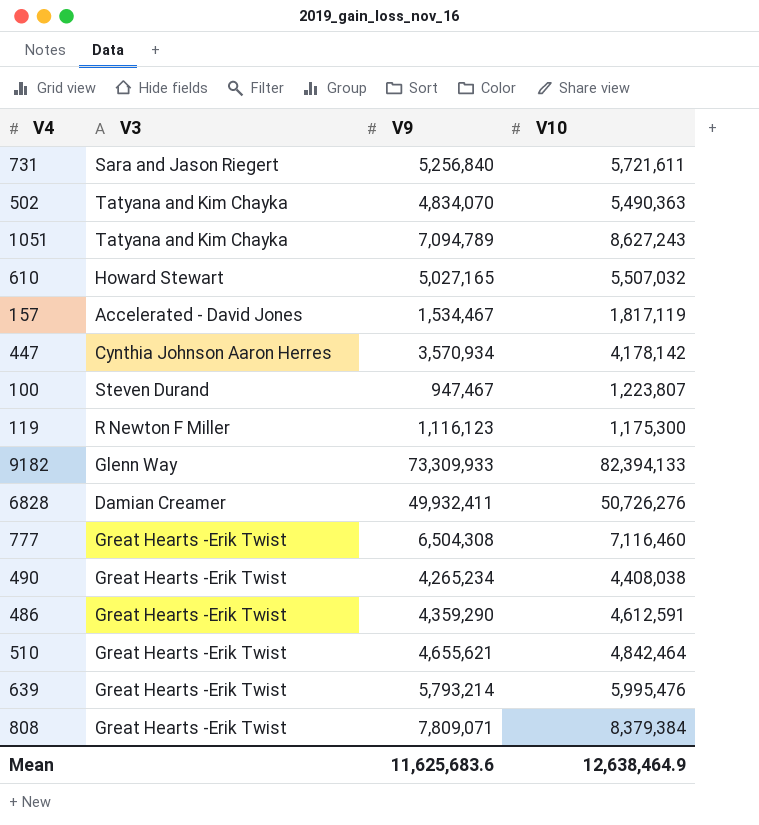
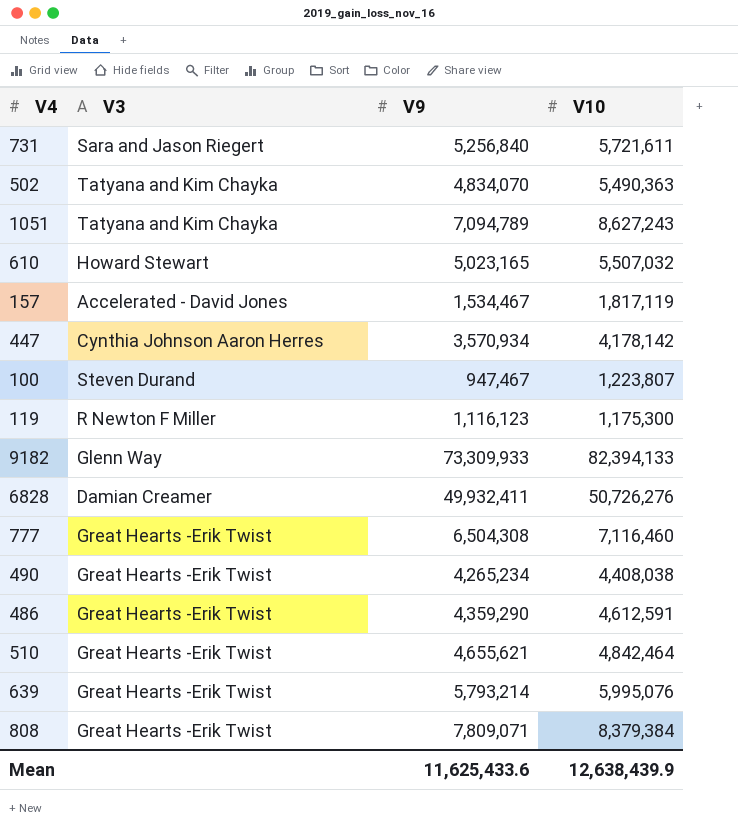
610 | V9: 5,027,165 -> 5,023,165
639 | V10: 5,995,476 -> 5,995,076
Mean | V9: 11,625,683.6 -> 11,625,433.6
Mean | V10: 12,638,464.9 -> 12,638,439.9

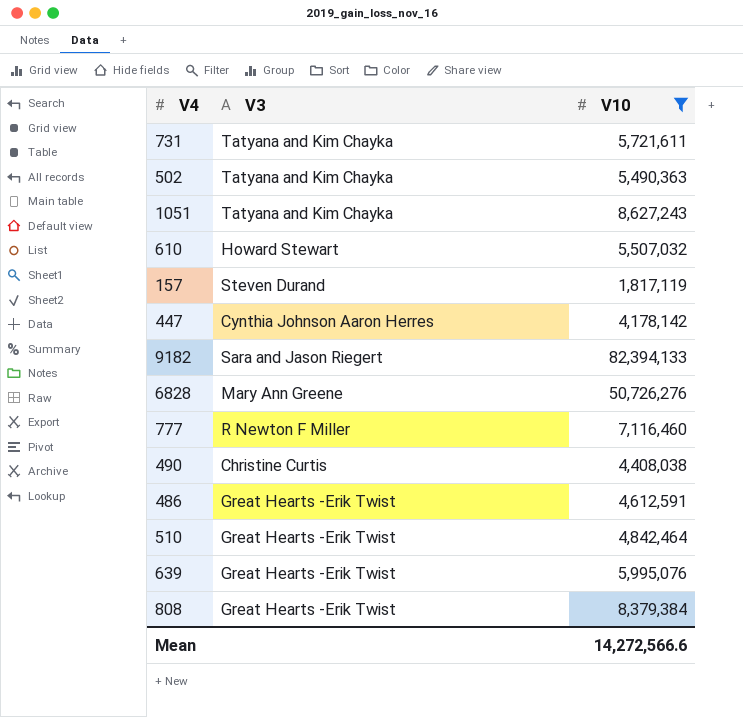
filter: none -> V10 >= 1,817,119
column V9 | position: 3 -> none
731 | V3: Sara and Jason Riegert -> Tatyana and Kim Chayka
157 | V3: Accelerated - David Jones -> Steven Durand
9182 | V3: Glenn Way -> Sara and Jason Riegert
6828 | V3: Damian Creamer -> Mary Ann Greene
777 | V3: Great Hearts -Erik Twist -> R Newton F Miller
490 | V3: Great Hearts -Erik Twist -> Christine Curtis
Mean | V10: 12,638,439.9 -> 14,272,566.6

